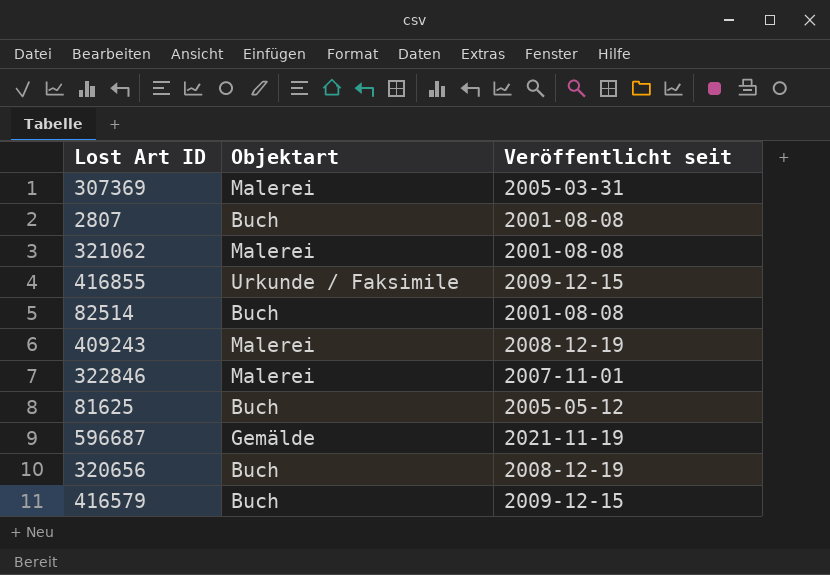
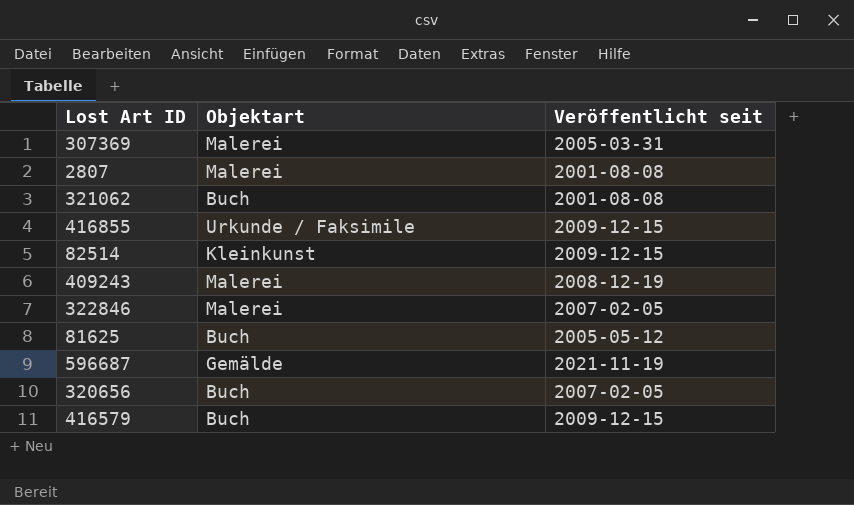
2807 | Objektart: Buch -> Malerei
321062 | Objektart: Malerei -> Buch
82514 | Objektart: Buch -> Kleinkunst
82514 | Veröffentlicht seit: 2001-08-08 -> 2009-12-15
322846 | Veröffentlicht seit: 2007-11-01 -> 2007-02-05
320656 | Veröffentlicht seit: 2008-12-19 -> 2007-02-05

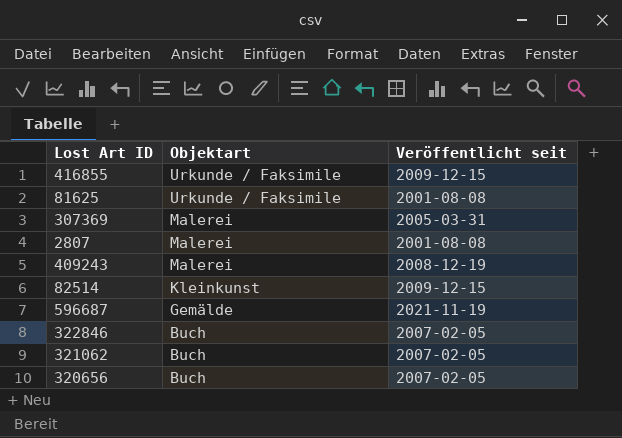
row order: none -> Objektart descending
row 416579: Buch | 2009-12-15 -> none
81625 | Objektart: Buch -> Urkunde / Faksimile
81625 | Veröffentlicht seit: 2005-05-12 -> 2001-08-08
322846 | Objektart: Malerei -> Buch
321062 | Veröffentlicht seit: 2001-08-08 -> 2007-02-05

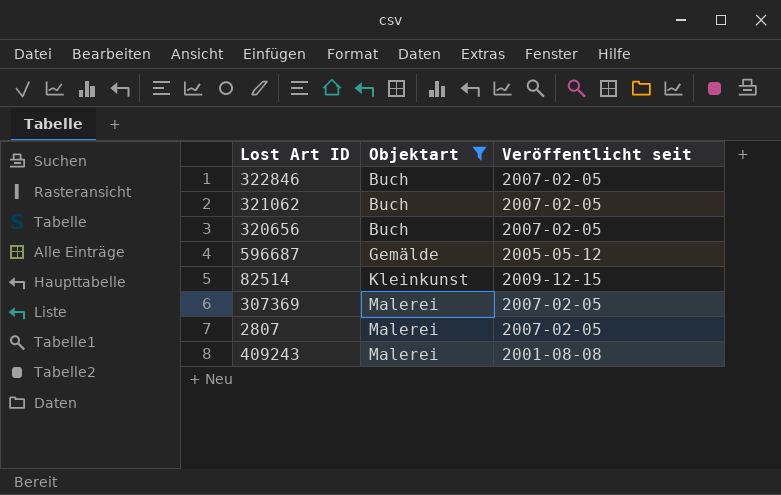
filter: none -> Objektart != Urkunde / Faksimile
row order: Objektart descending -> Objektart ascending
596687 | Veröffentlicht seit: 2021-11-19 -> 2005-05-12
307369 | Veröffentlicht seit: 2005-03-31 -> 2007-02-05
2807 | Veröffentlicht seit: 2001-08-08 -> 2007-02-05
409243 | Veröffentlicht seit: 2008-12-19 -> 2001-08-08

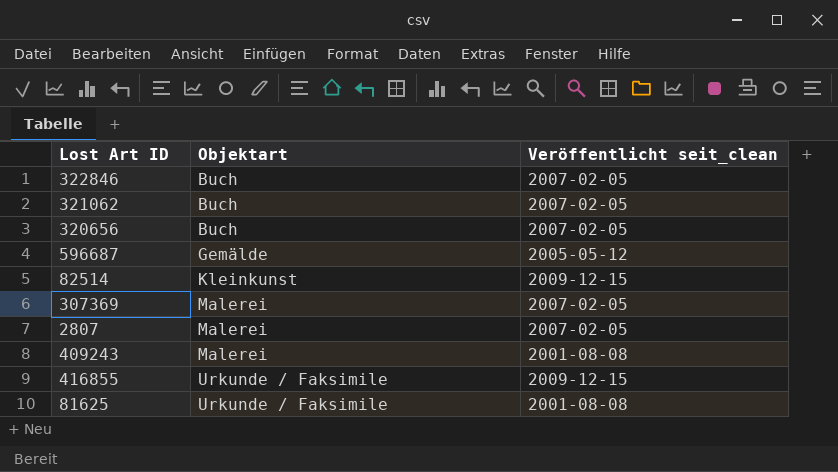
filter: Objektart != Urkunde / Faksimile -> none
column name: Veröffentlicht seit -> Veröffentlicht seit_clean

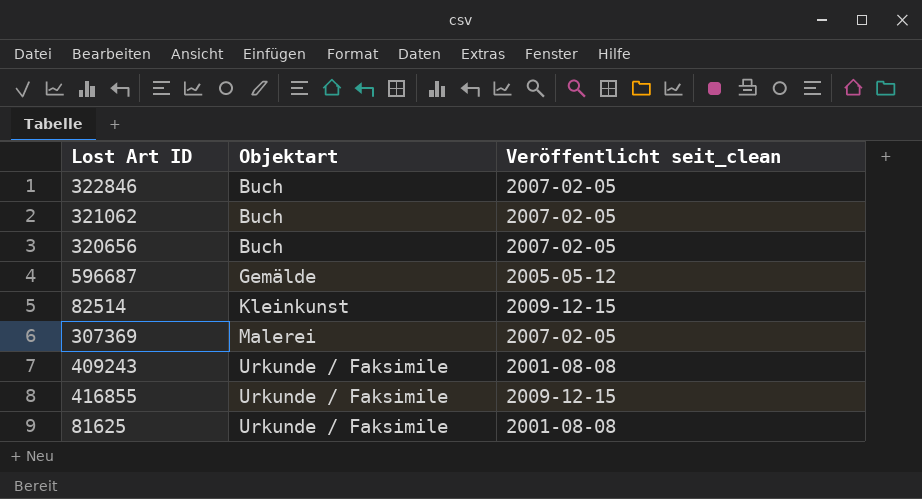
row 2807: Malerei | 2007-02-05 -> none
409243 | Objektart: Malerei -> Urkunde / Faksimile

